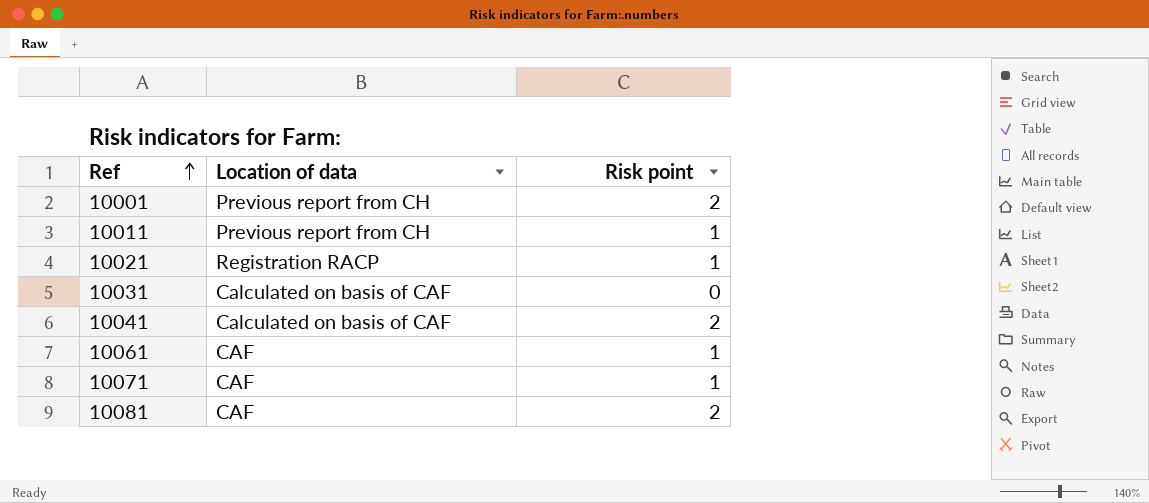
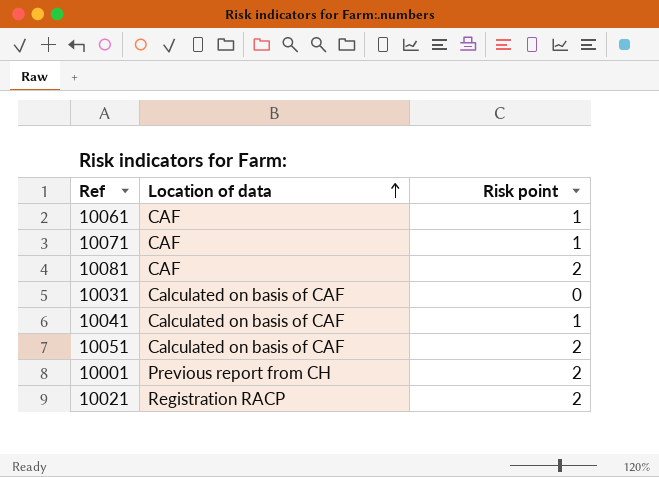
row order: Ref ascending -> Location of data ascending
row 10011: Previous report from CH | 1 -> none
10041 | Risk point: 2 -> 1
row 10051: none -> Calculated on basis of CAF | 2
10021 | Risk point: 1 -> 2

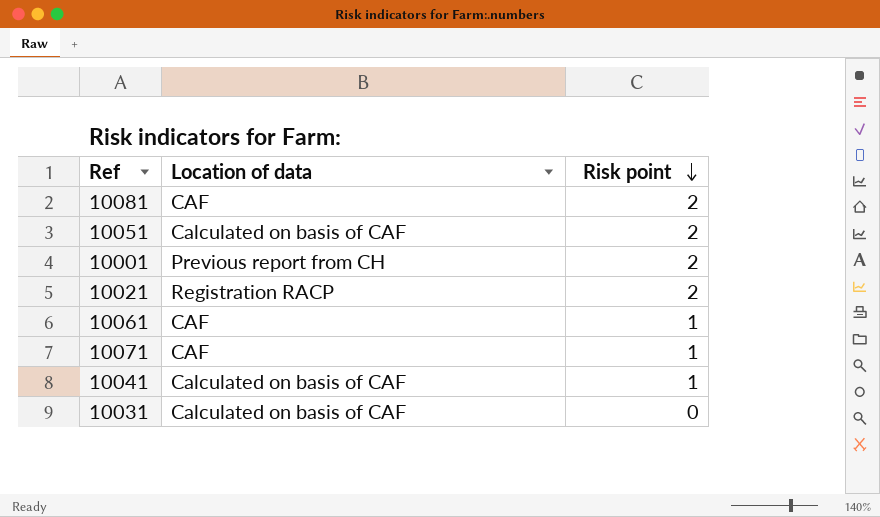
row order: Location of data ascending -> Risk point descending

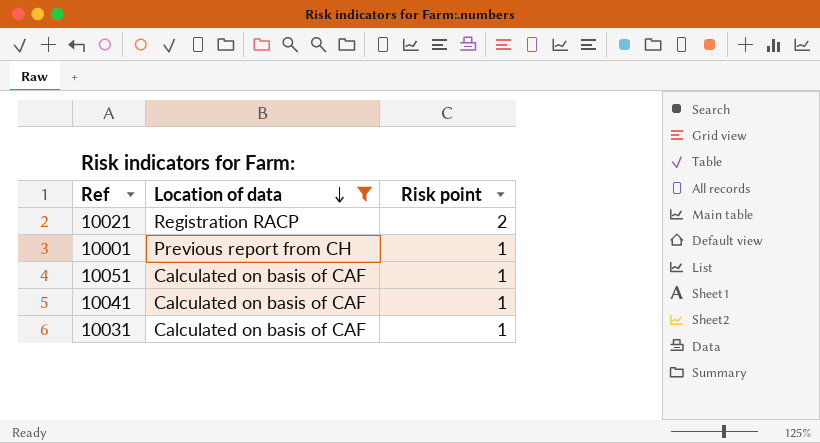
filter: none -> Location of data != CAF
row order: Risk point descending -> Location of data descending
10001 | Risk point: 2 -> 1
10051 | Risk point: 2 -> 1
10031 | Risk point: 0 -> 1

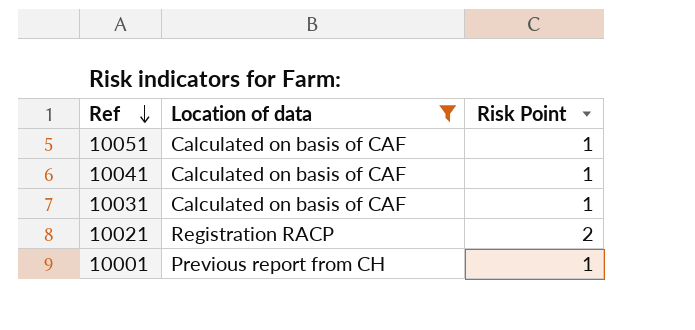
row order: Location of data descending -> Ref descending
column name: Risk point -> Risk Point

